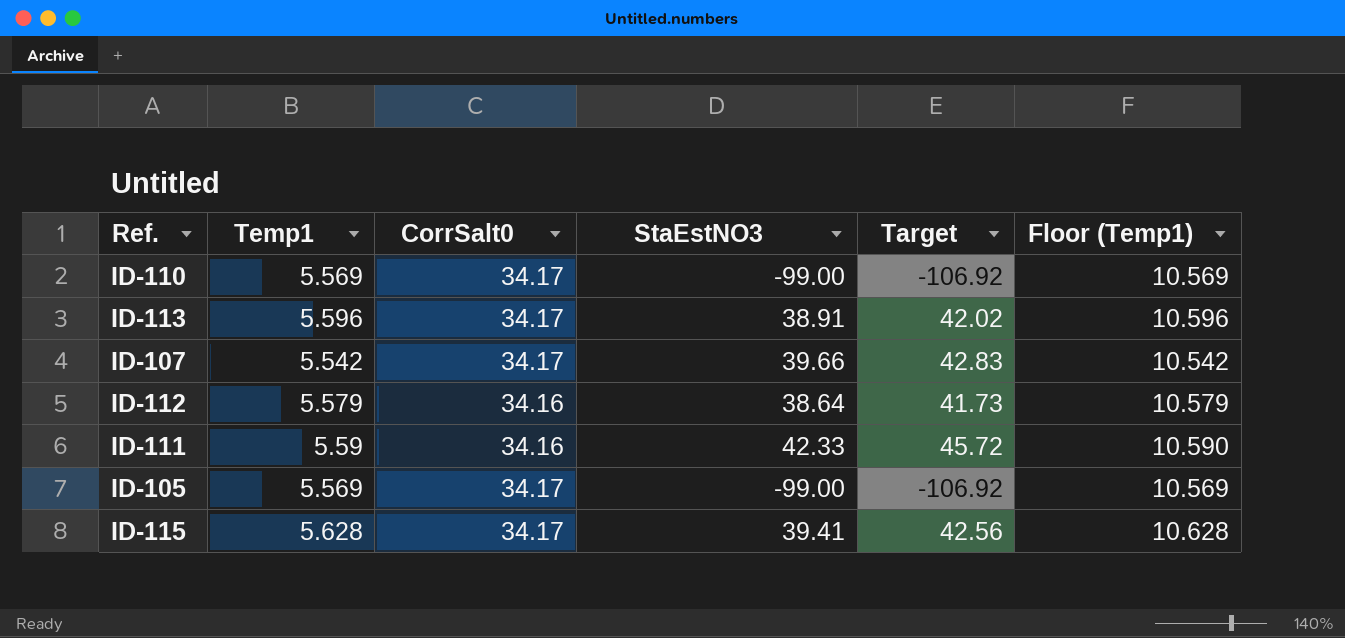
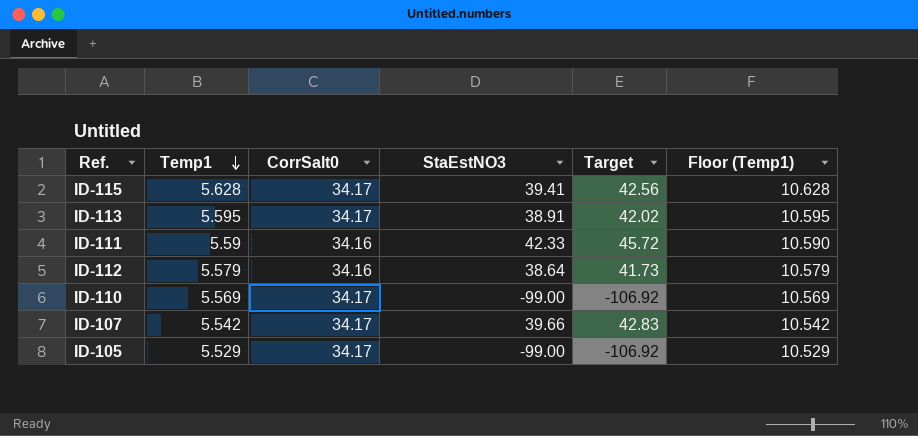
row order: none -> Temp1 descending
ID-113 | Temp1: 5.596 -> 5.595
ID-113 | Floor (Temp1): 10.596 -> 10.595
ID-105 | Temp1: 5.569 -> 5.529
ID-105 | Floor (Temp1): 10.569 -> 10.529

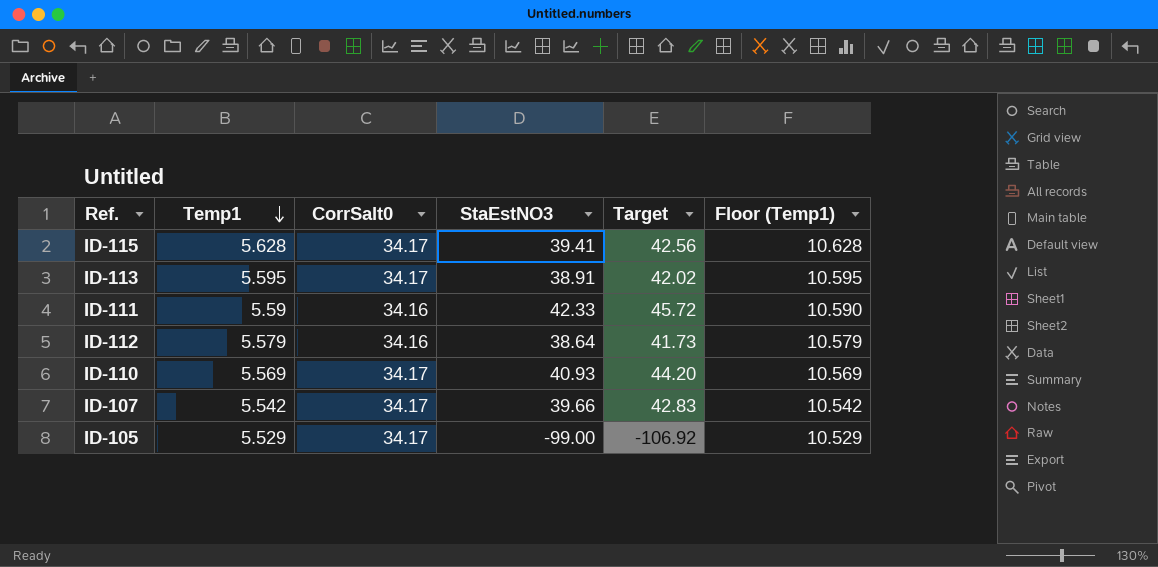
ID-110 | StaEstNO3: -99.00 -> 40.93
ID-110 | Target: -106.92 -> 44.20

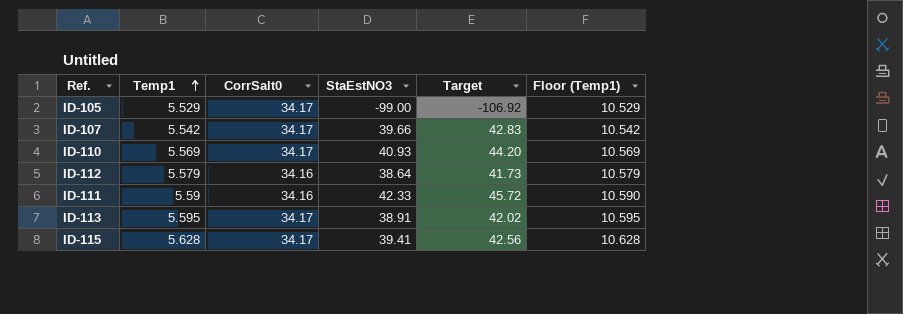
row order: Temp1 descending -> Temp1 ascending

